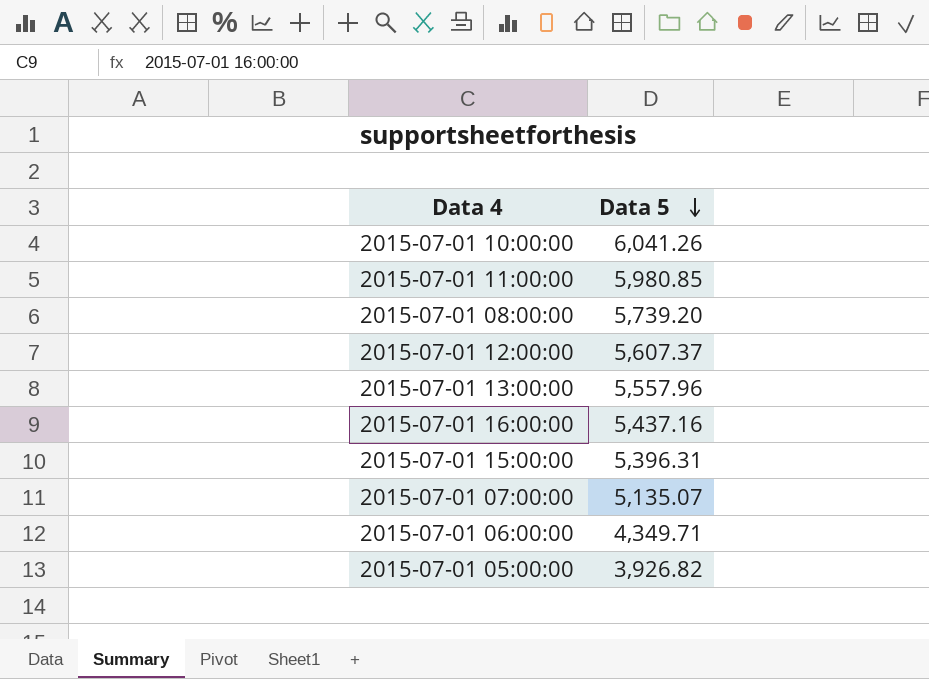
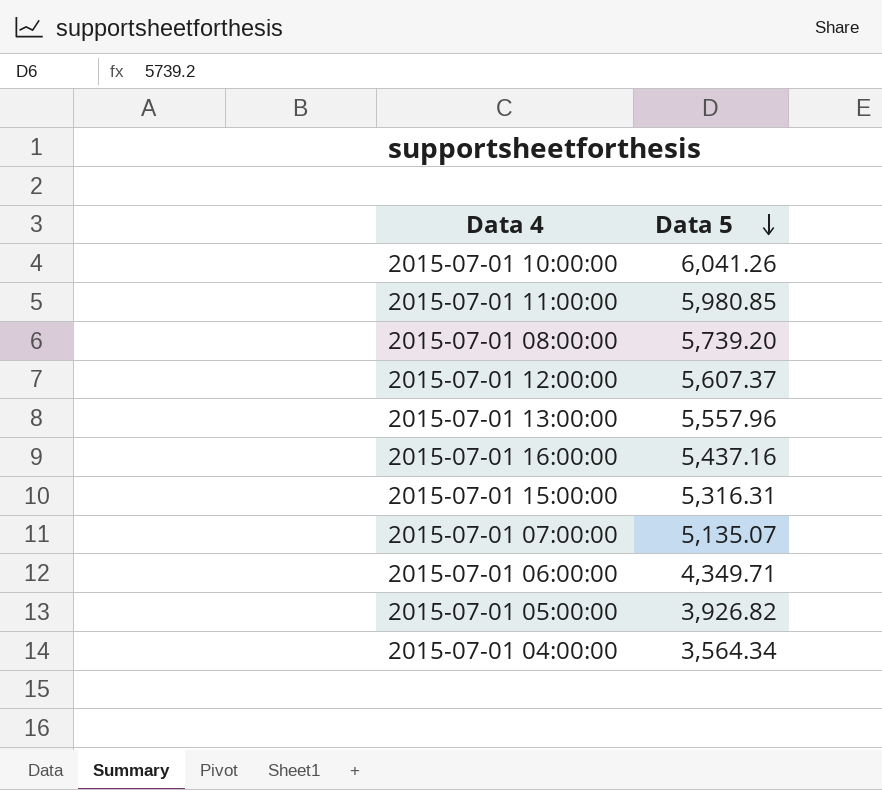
2015-07-01 15:00:00 | Data 5: 5,396.31 -> 5,316.31
row 2015-07-01 04:00:00: none -> 3,564.34

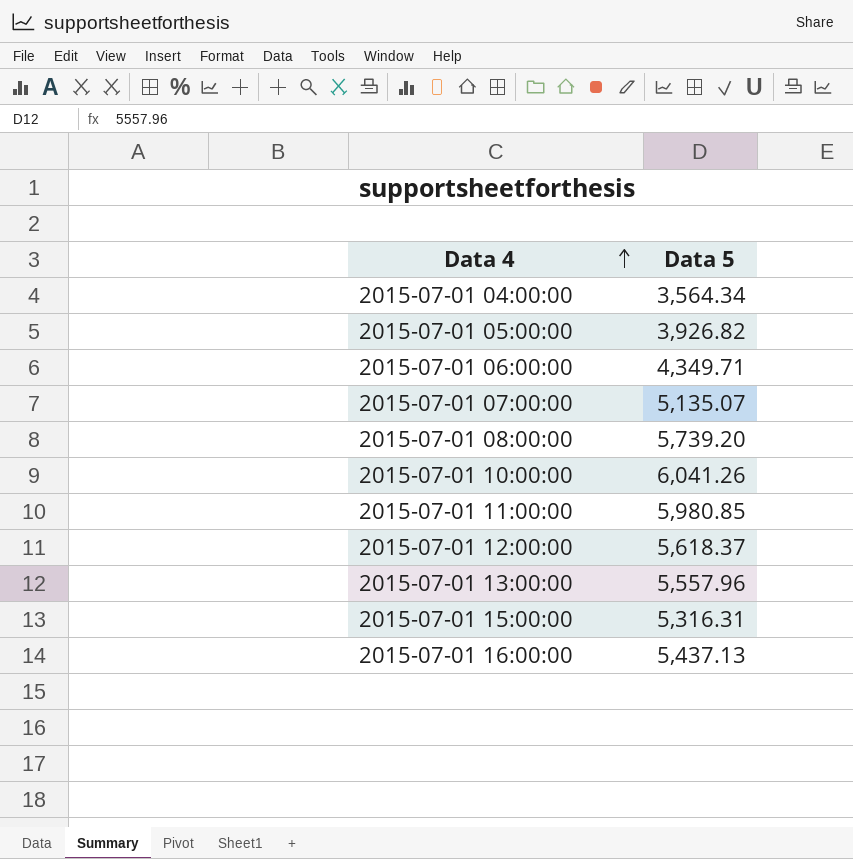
row order: Data 5 descending -> Data 4 ascending
2015-07-01 12:00:00 | Data 5: 5,607.37 -> 5,618.37
2015-07-01 16:00:00 | Data 5: 5,437.16 -> 5,437.13

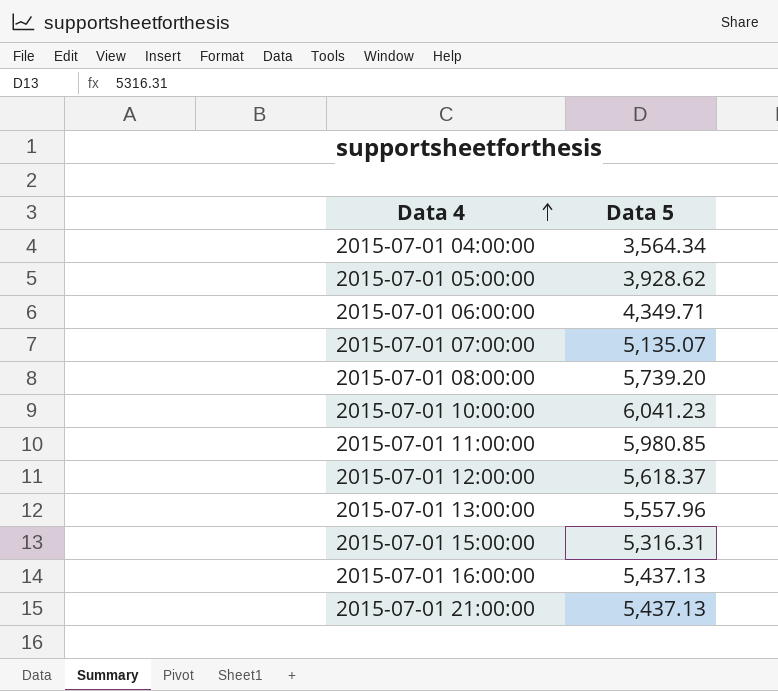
2015-07-01 05:00:00 | Data 5: 3,926.82 -> 3,928.62
2015-07-01 10:00:00 | Data 5: 6,041.26 -> 6,041.23
row 2015-07-01 21:00:00: none -> 5,437.13

